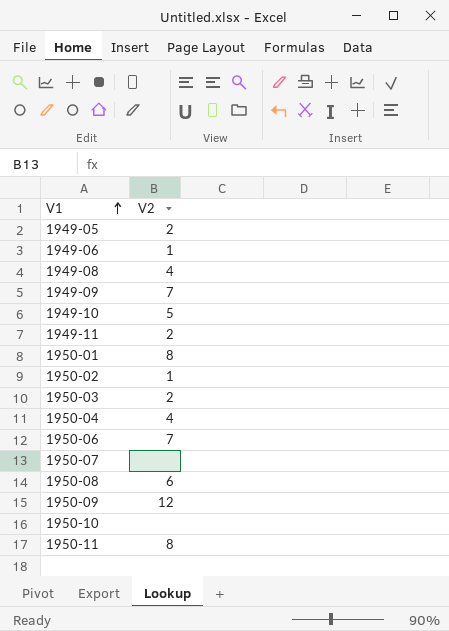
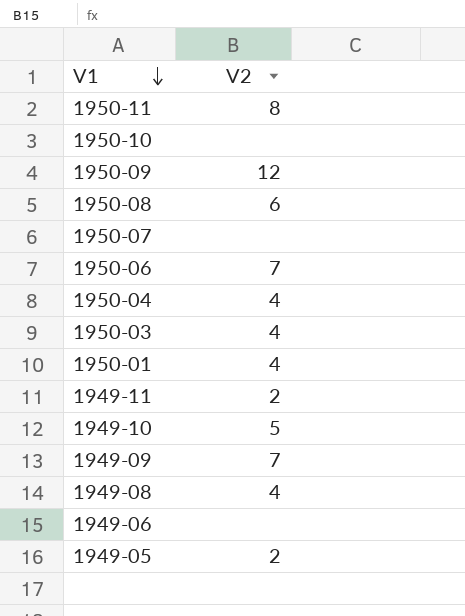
row order: V1 ascending -> V1 descending
row 1950-02: 1 -> none
1950-03 | V2: 2 -> 4
1950-01 | V2: 8 -> 4
1949-06 | V2: 1 -> none

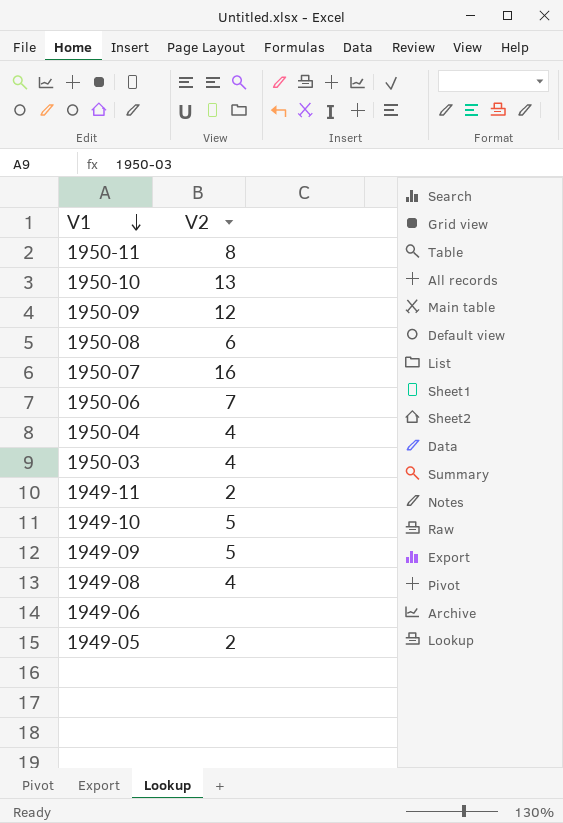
row 1950-01: 4 -> none
1950-10 | V2: none -> 13
1950-07 | V2: none -> 16
1949-09 | V2: 7 -> 5

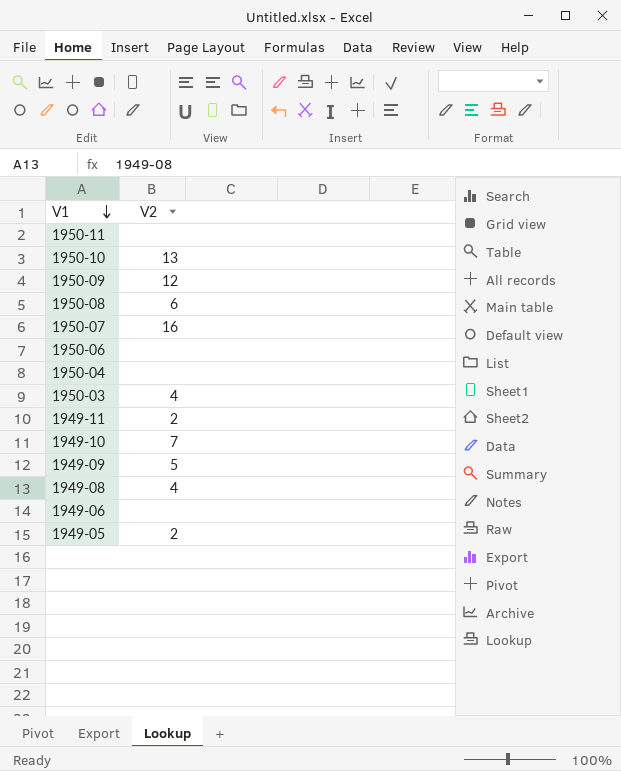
1950-11 | V2: 8 -> none
1950-06 | V2: 7 -> none
1950-04 | V2: 4 -> none
1949-10 | V2: 5 -> 7

